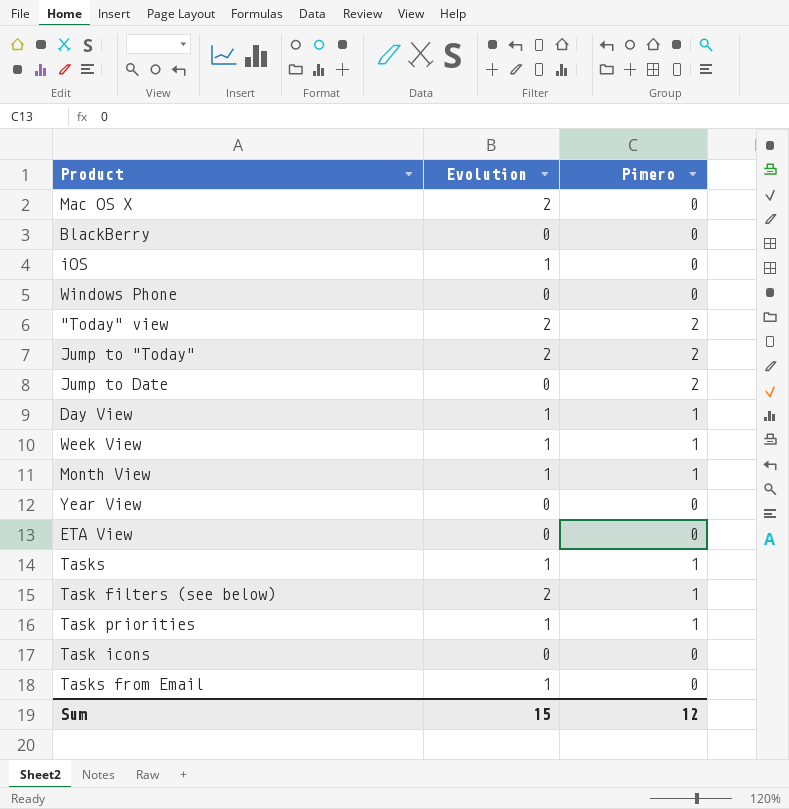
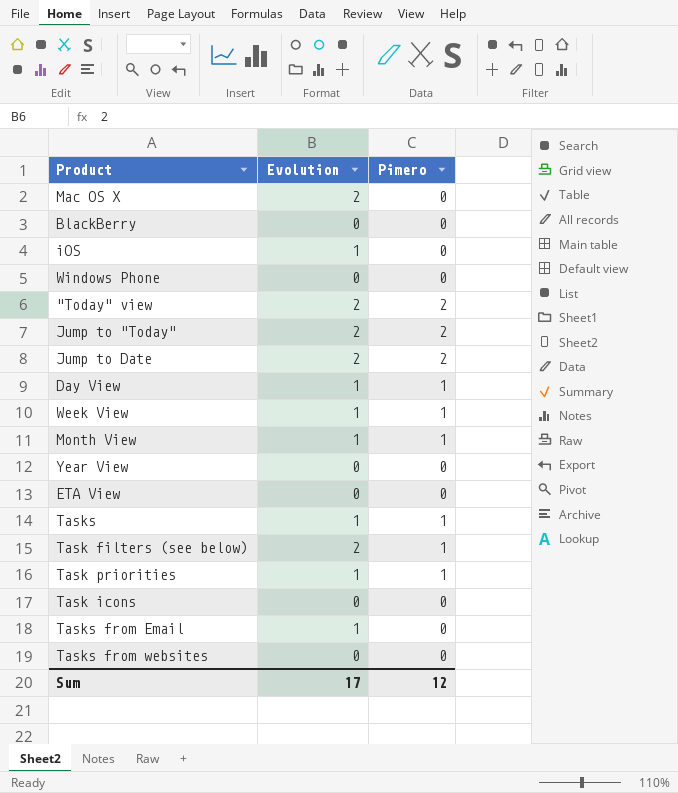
Jump to Date | Evolution: 0 -> 2
row Tasks from websites: none -> 0 | 0
Sum | Evolution: 15 -> 17

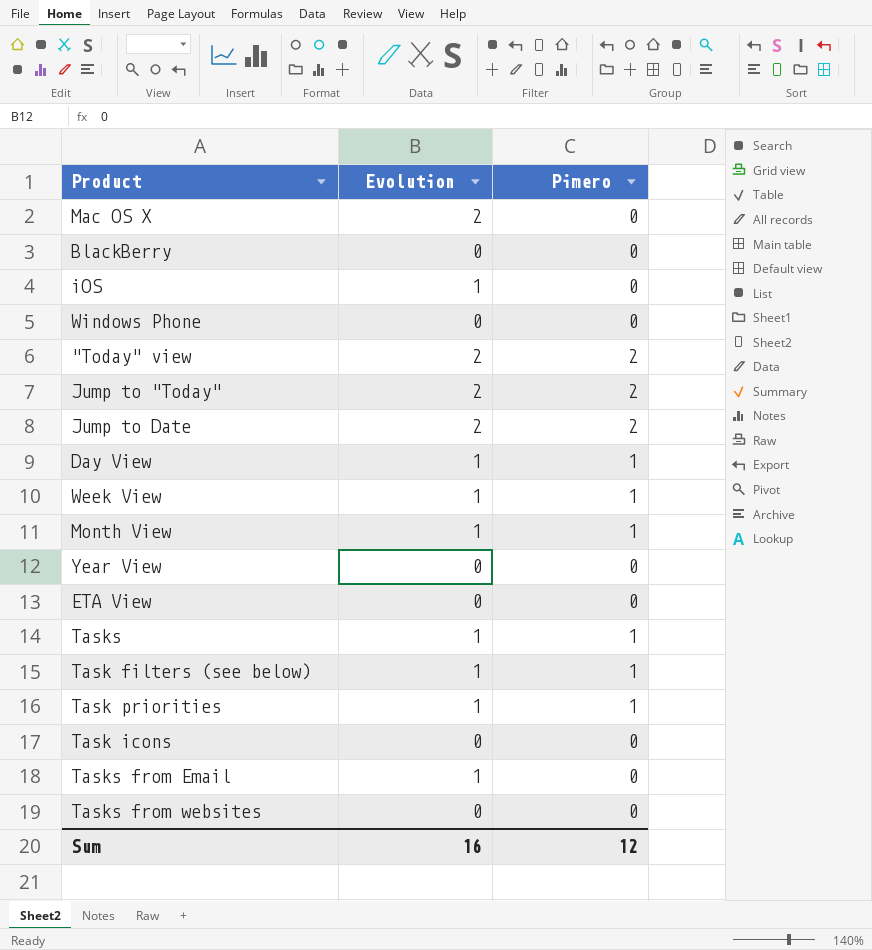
Task filters (see below) | Evolution: 2 -> 1
Sum | Evolution: 17 -> 16

